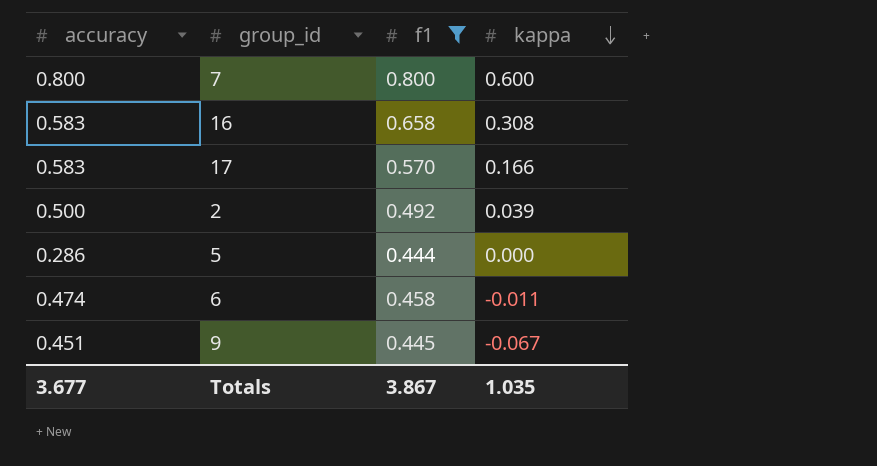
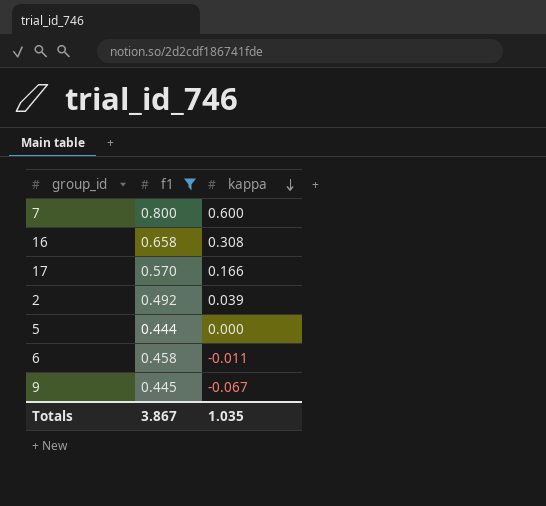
column accuracy | position: 1 -> none

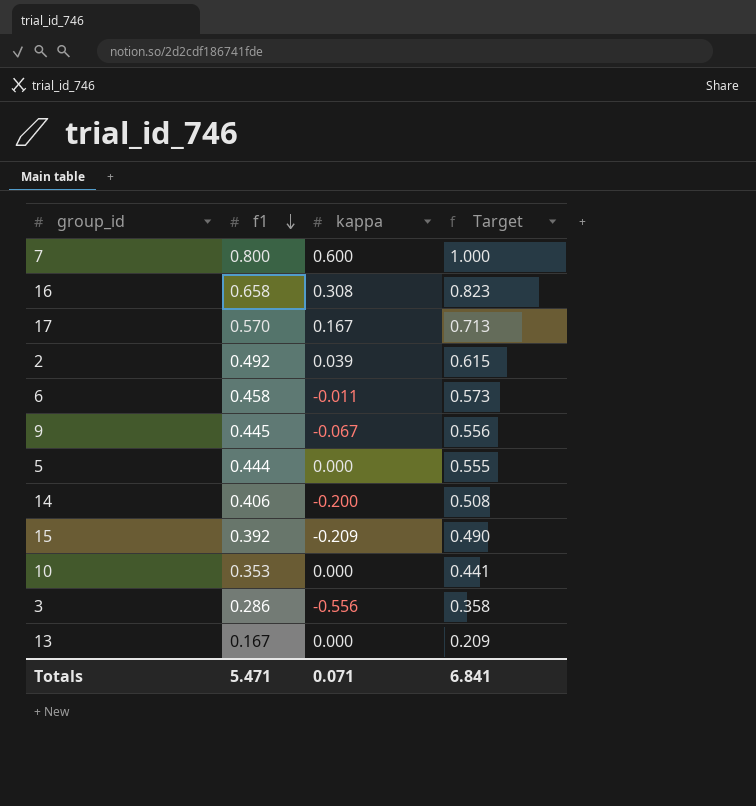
filter: f1 >= 0.444 -> none
row order: kappa descending -> f1 descending
column Target | formula: none -> [f1] * 1.25
17 | kappa: 0.166 -> 0.167
Totals | f1: 3.867 -> 5.471
Totals | kappa: 1.035 -> 0.071

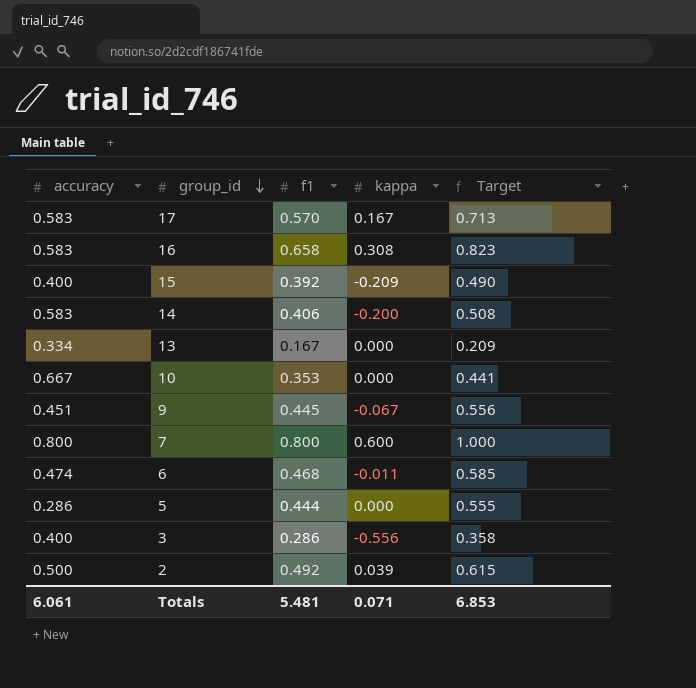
row order: f1 descending -> group_id descending
column accuracy | position: none -> 1
6 | f1: 0.458 -> 0.468
6 | Target: 0.573 -> 0.585
Totals | f1: 5.471 -> 5.481
Totals | Target: 6.841 -> 6.853

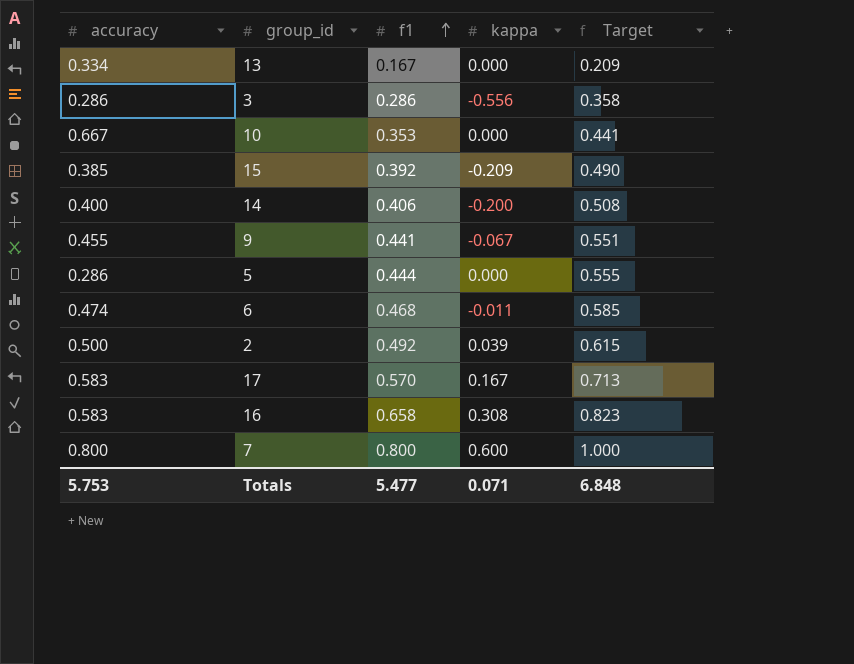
row order: group_id descending -> f1 ascending
3 | accuracy: 0.400 -> 0.286
15 | accuracy: 0.400 -> 0.385
14 | accuracy: 0.583 -> 0.400
9 | accuracy: 0.451 -> 0.455
9 | f1: 0.445 -> 0.441
9 | Target: 0.556 -> 0.551
Totals | accuracy: 6.061 -> 5.753
Totals | f1: 5.481 -> 5.477
Totals | Target: 6.853 -> 6.848

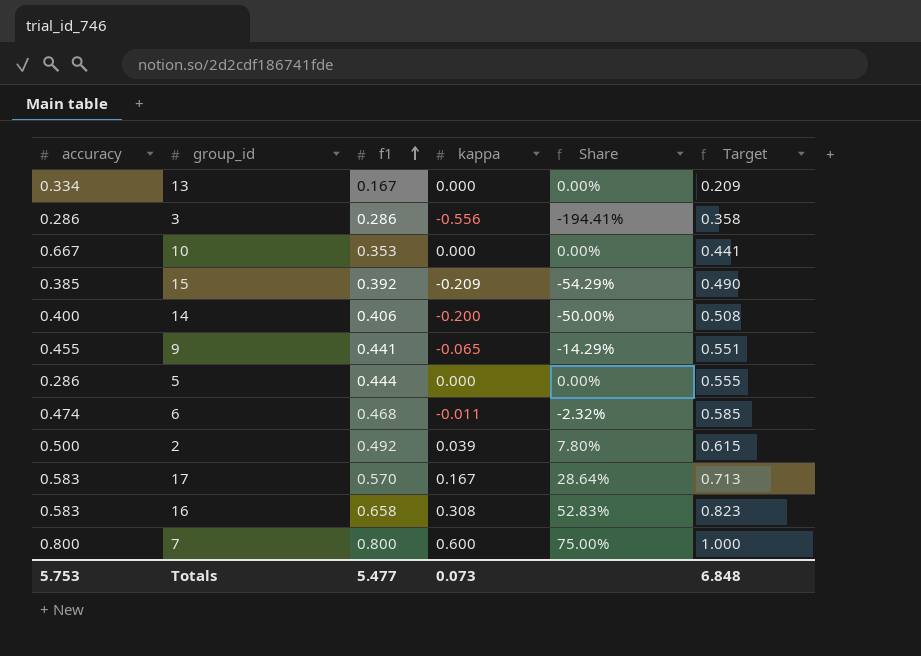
column Share | formula: none -> [kappa] / [accuracy]
9 | kappa: -0.067 -> -0.065
Totals | kappa: 0.071 -> 0.073

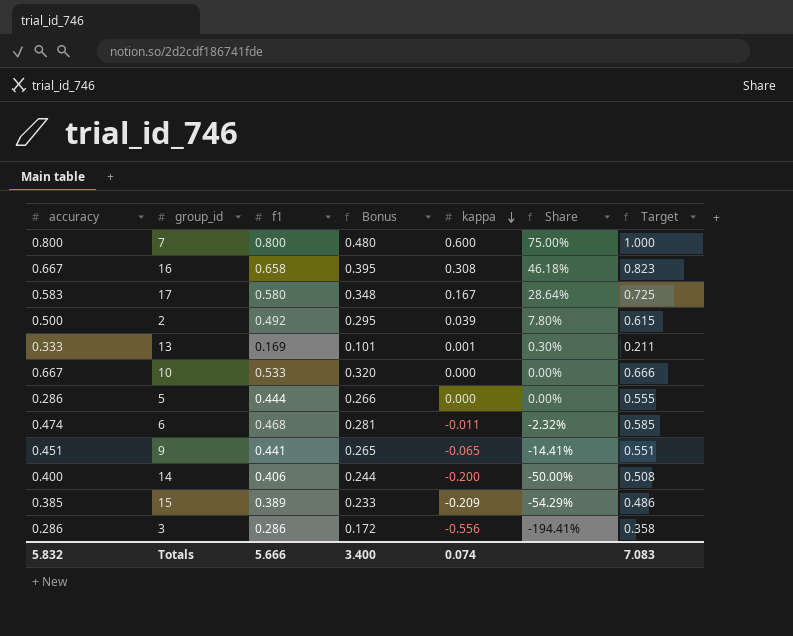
row order: f1 ascending -> kappa descending
column Bonus | formula: none -> [f1] * 0.6
16 | accuracy: 0.583 -> 0.667
16 | Share: 52.83% -> 46.18%
17 | f1: 0.570 -> 0.580
17 | Target: 0.713 -> 0.725
13 | accuracy: 0.334 -> 0.333
13 | f1: 0.167 -> 0.169
13 | kappa: 0.000 -> 0.001
13 | Share: 0.00% -> 0.30%
13 | Target: 0.209 -> 0.211
10 | f1: 0.353 -> 0.533
10 | Target: 0.441 -> 0.666
9 | accuracy: 0.455 -> 0.451
9 | Share: -14.29% -> -14.41%
15 | f1: 0.392 -> 0.389
15 | Target: 0.490 -> 0.486
Totals | accuracy: 5.753 -> 5.832
Totals | f1: 5.477 -> 5.666
Totals | kappa: 0.073 -> 0.074
Totals | Target: 6.848 -> 7.083

